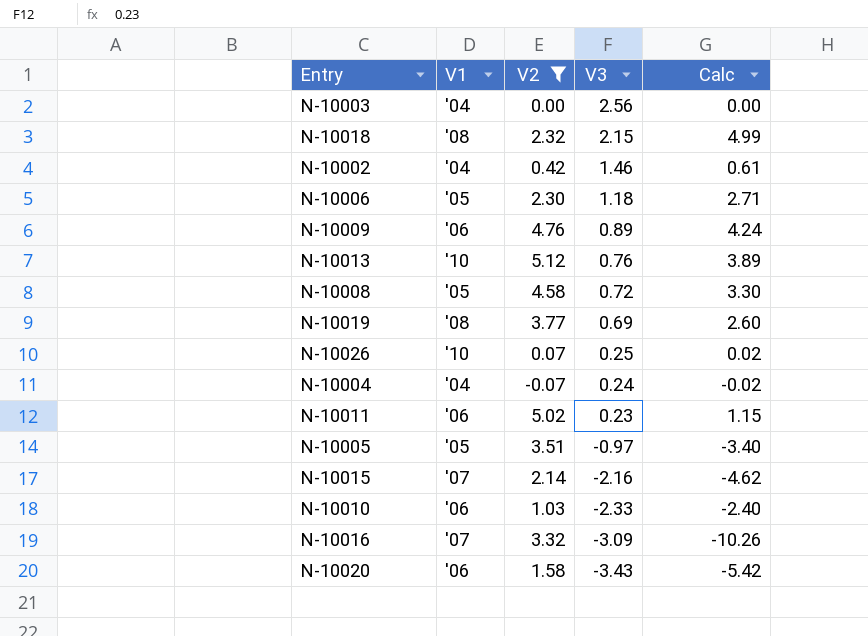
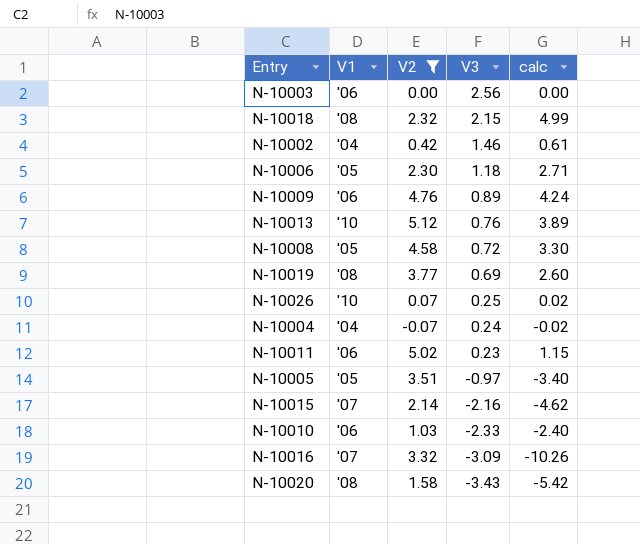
column name: Calc -> calc
N-10003 | V1: '04 -> '06
N-10020 | V1: '06 -> '08

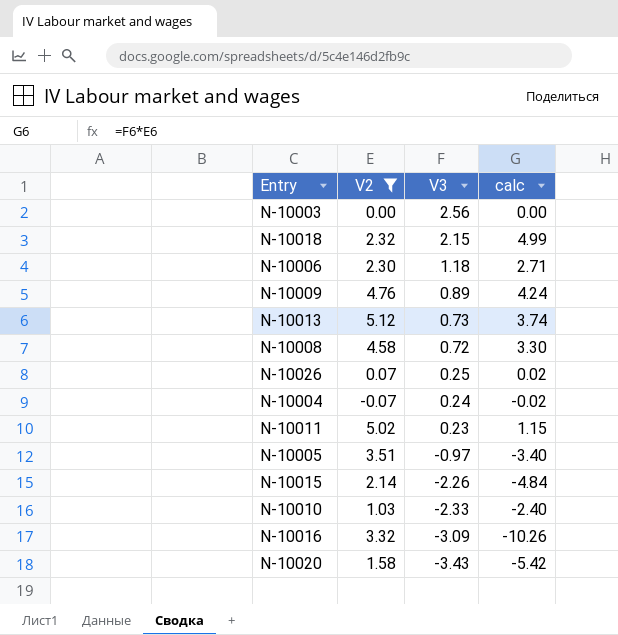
column V1 | position: 2 -> none
row N-10002: '04 | 0.42 | 1.46 | 0.61 -> none
row N-10019: '08 | 3.77 | 0.69 | 2.60 -> none
N-10013 | V3: 0.76 -> 0.73
N-10013 | calc: 3.89 -> 3.74
N-10015 | V3: -2.16 -> -2.26
N-10015 | calc: -4.62 -> -4.84

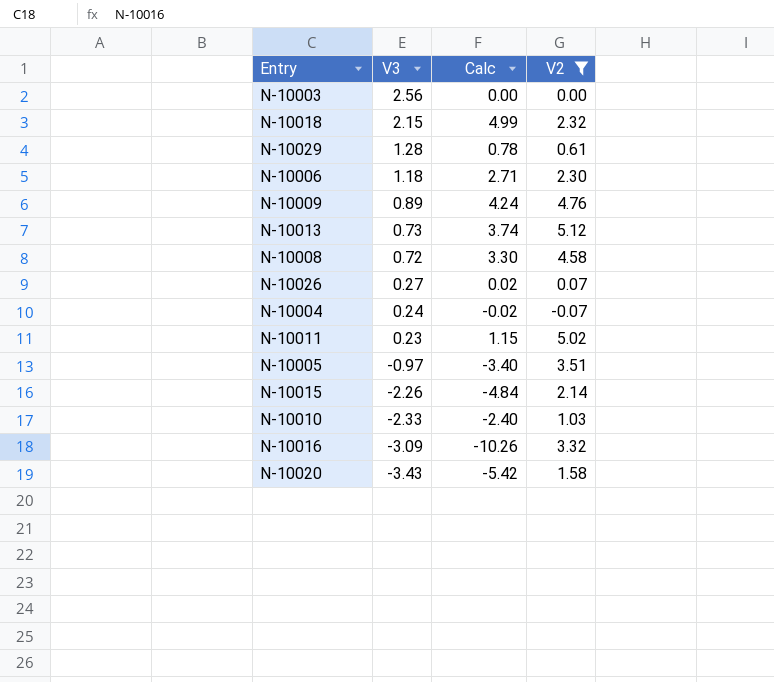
column name: calc -> Calc
column V2 | position: 2 -> 4
row N-10029: none -> 1.28 | 0.78 | 0.61
N-10026 | V3: 0.25 -> 0.27

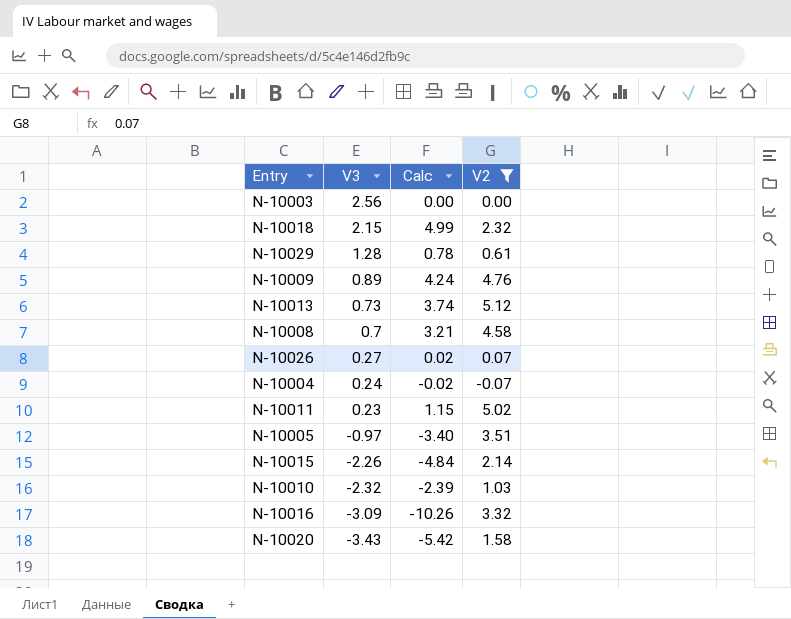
row N-10006: 1.18 | 2.71 | 2.30 -> none
N-10008 | V3: 0.72 -> 0.7
N-10008 | Calc: 3.30 -> 3.21
N-10010 | V3: -2.33 -> -2.32
N-10010 | Calc: -2.40 -> -2.39

